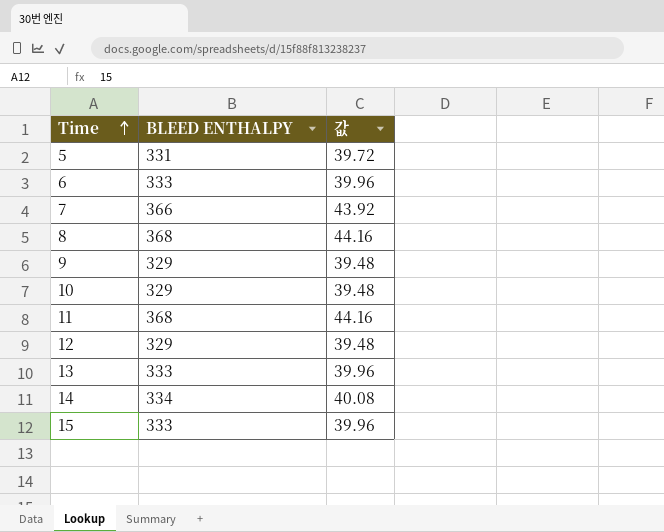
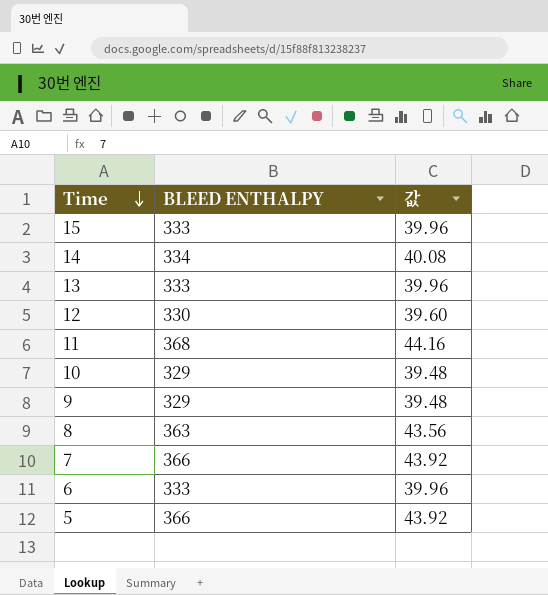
row order: Time ascending -> Time descending
12 | BLEED ENTHALPY: 329 -> 330
12 | 값: 39.48 -> 39.60
8 | BLEED ENTHALPY: 368 -> 363
8 | 값: 44.16 -> 43.56
5 | BLEED ENTHALPY: 331 -> 366
5 | 값: 39.72 -> 43.92

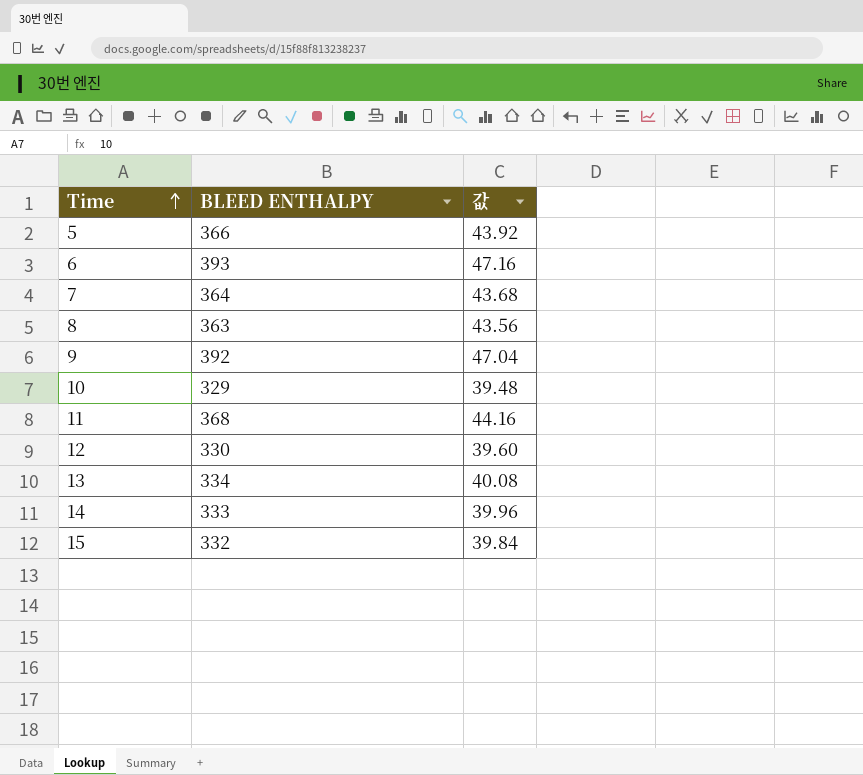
row order: Time descending -> Time ascending
6 | BLEED ENTHALPY: 333 -> 393
6 | 값: 39.96 -> 47.16
7 | BLEED ENTHALPY: 366 -> 364
7 | 값: 43.92 -> 43.68
9 | BLEED ENTHALPY: 329 -> 392
9 | 값: 39.48 -> 47.04
13 | BLEED ENTHALPY: 333 -> 334
13 | 값: 39.96 -> 40.08
14 | BLEED ENTHALPY: 334 -> 333
14 | 값: 40.08 -> 39.96
15 | BLEED ENTHALPY: 333 -> 332
15 | 값: 39.96 -> 39.84

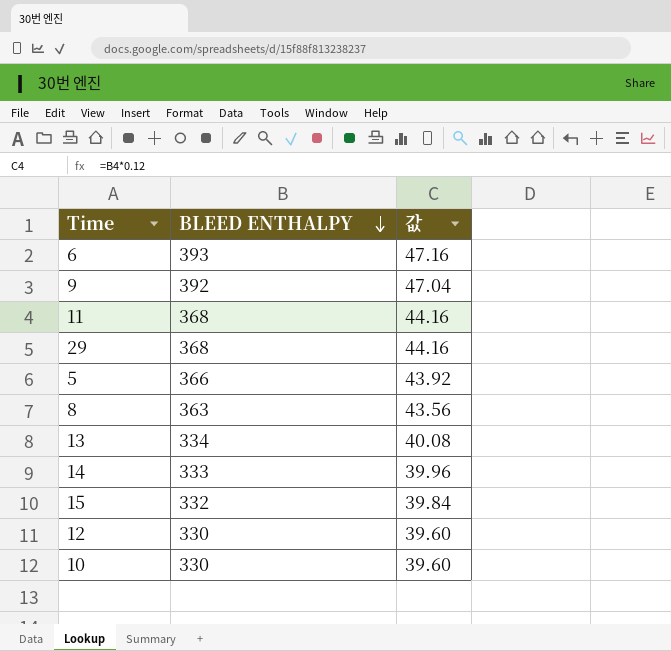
row order: Time ascending -> BLEED ENTHALPY descending
row 7: 364 | 43.68 -> none
row 29: none -> 368 | 44.16
10 | BLEED ENTHALPY: 329 -> 330
10 | 값: 39.48 -> 39.60

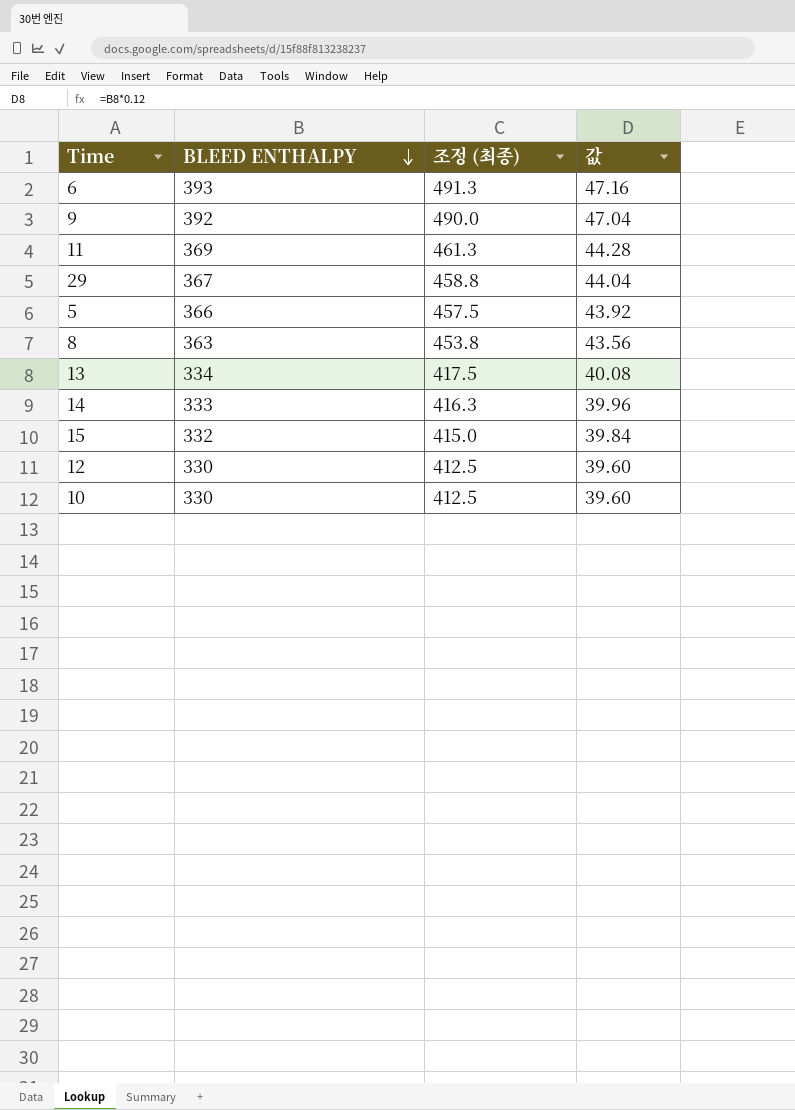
column 조정 (최종) | formula: none -> [BLEED ENTHALPY] * 1.25
11 | BLEED ENTHALPY: 368 -> 369
11 | 값: 44.16 -> 44.28
29 | BLEED ENTHALPY: 368 -> 367
29 | 값: 44.16 -> 44.04

